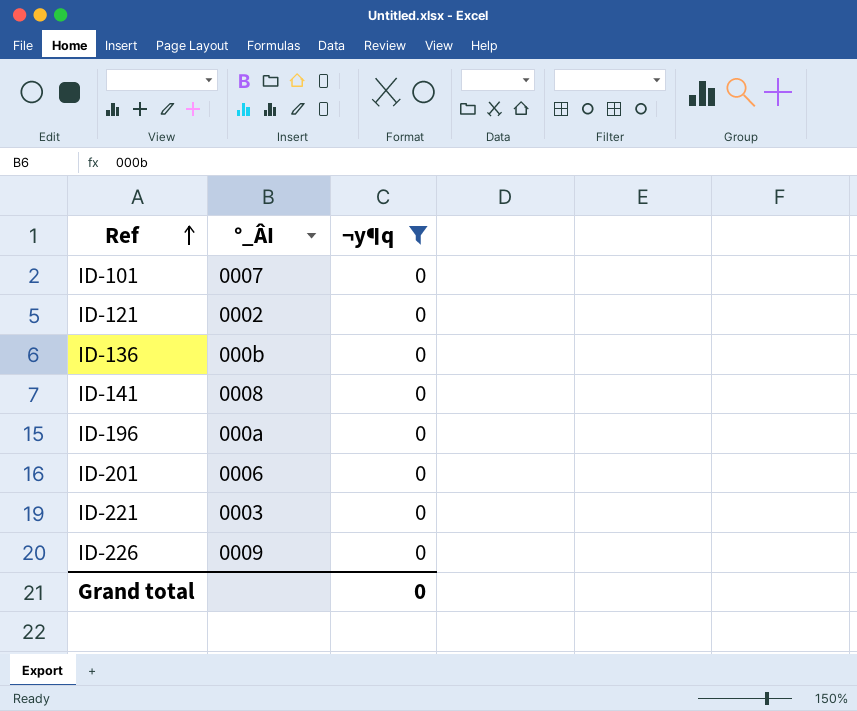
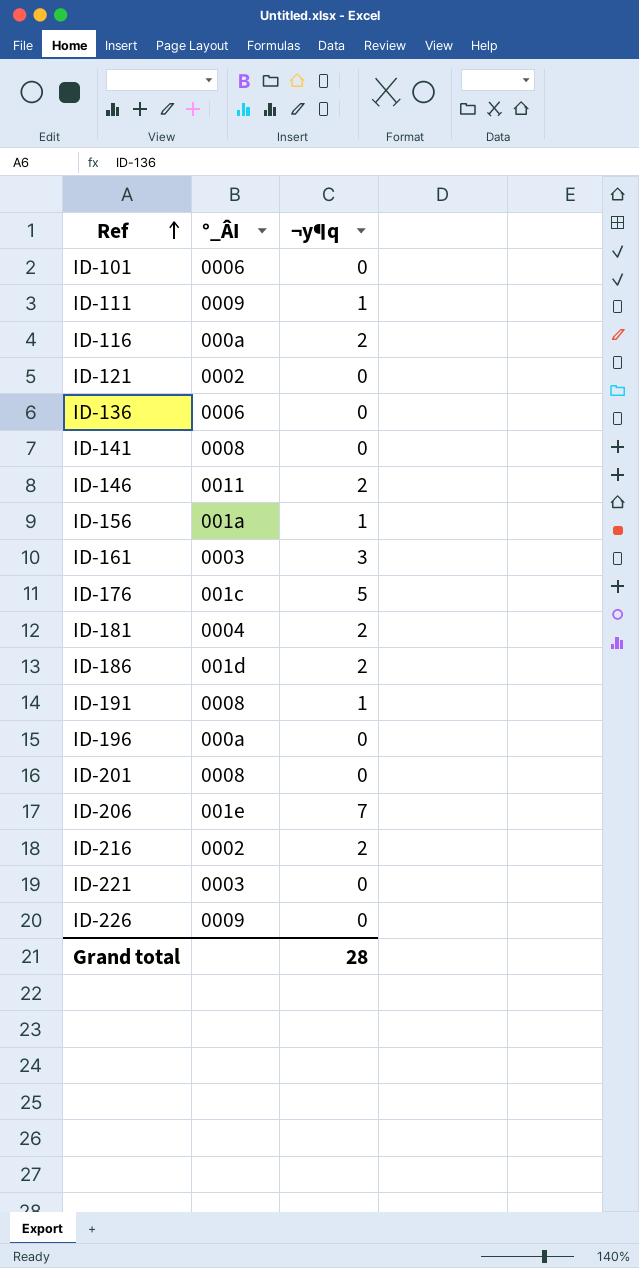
filter: ¬y¶q = 0 -> none
ID-101 | °_ÂI: 0007 -> 0006
ID-136 | °_ÂI: 000b -> 0006
ID-201 | °_ÂI: 0006 -> 0008
Grand total | ¬y¶q: 0 -> 28

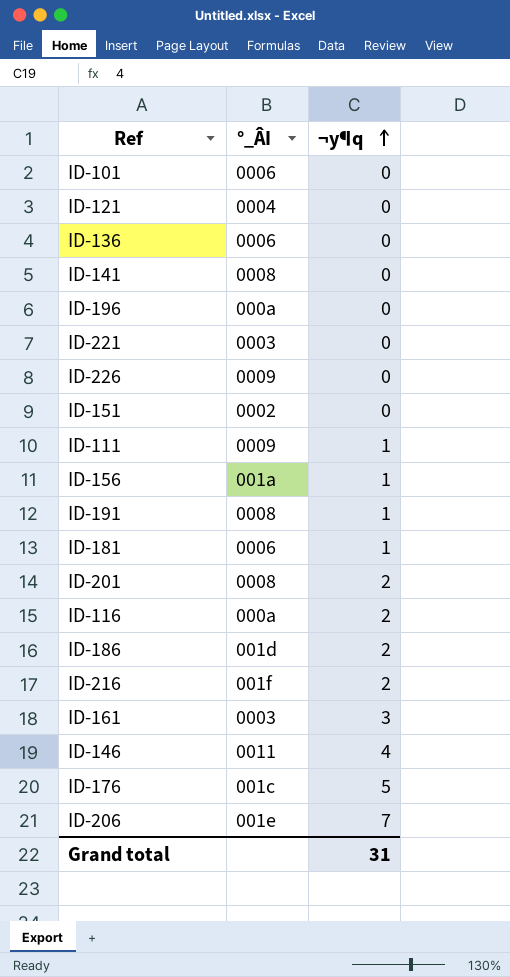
row order: Ref ascending -> ¬y¶q ascending
ID-121 | °_ÂI: 0002 -> 0004
row ID-151: none -> 0002 | 0
ID-181 | °_ÂI: 0004 -> 0006
ID-181 | ¬y¶q: 2 -> 1
ID-201 | ¬y¶q: 0 -> 2
ID-216 | °_ÂI: 0002 -> 001f
ID-146 | ¬y¶q: 2 -> 4
Grand total | ¬y¶q: 28 -> 31

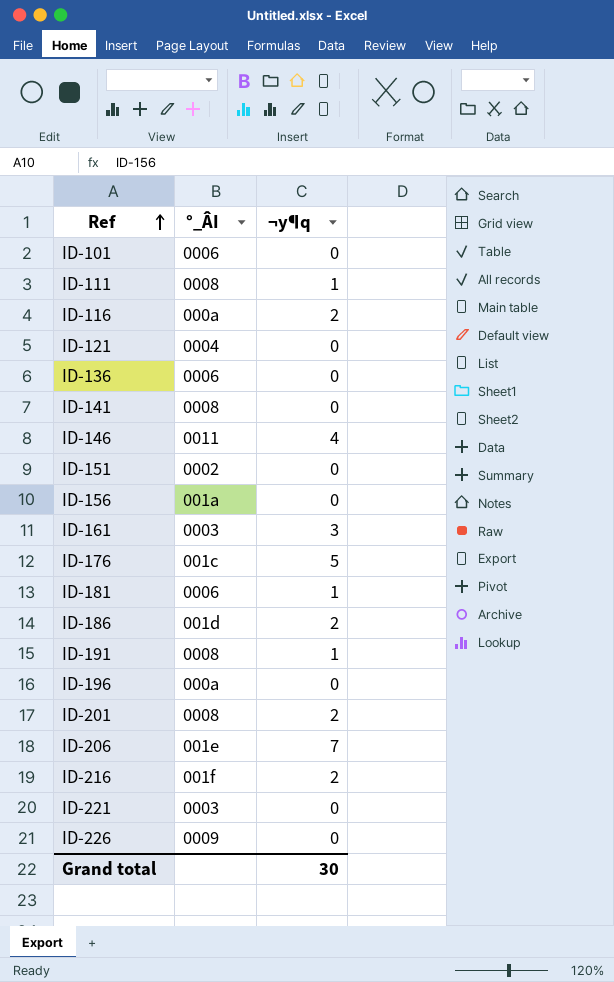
row order: ¬y¶q ascending -> Ref ascending
ID-111 | °_ÂI: 0009 -> 0008
ID-156 | ¬y¶q: 1 -> 0
Grand total | ¬y¶q: 31 -> 30

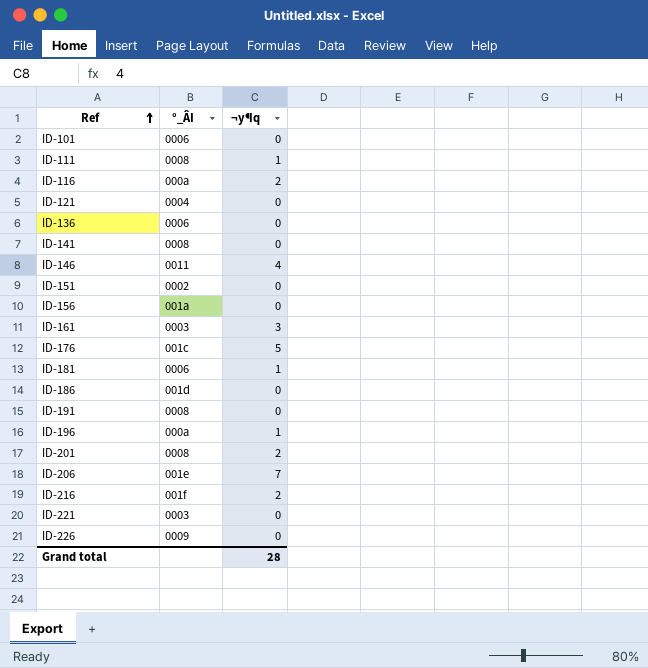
ID-186 | ¬y¶q: 2 -> 0
ID-191 | ¬y¶q: 1 -> 0
ID-196 | ¬y¶q: 0 -> 1
Grand total | ¬y¶q: 30 -> 28

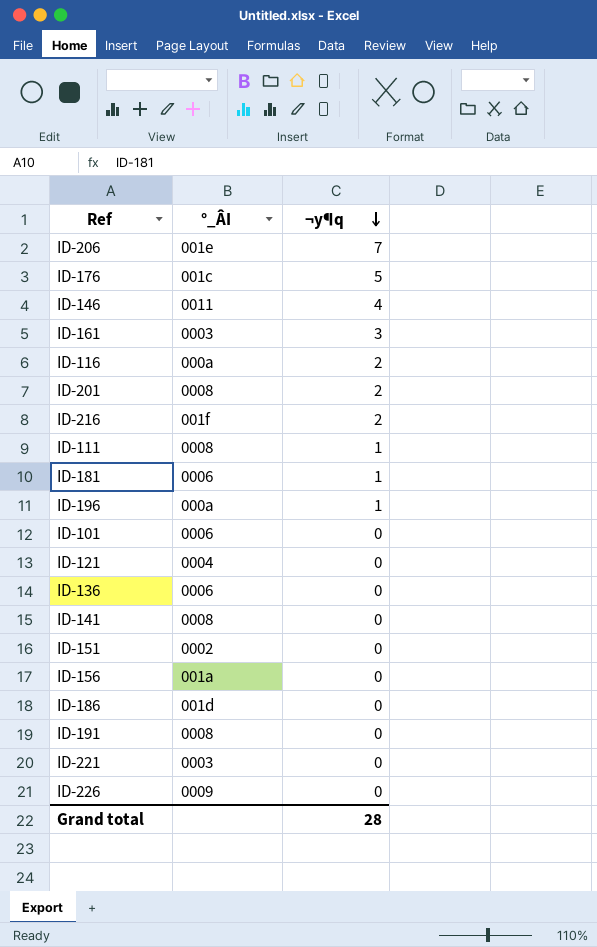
row order: Ref ascending -> ¬y¶q descending

